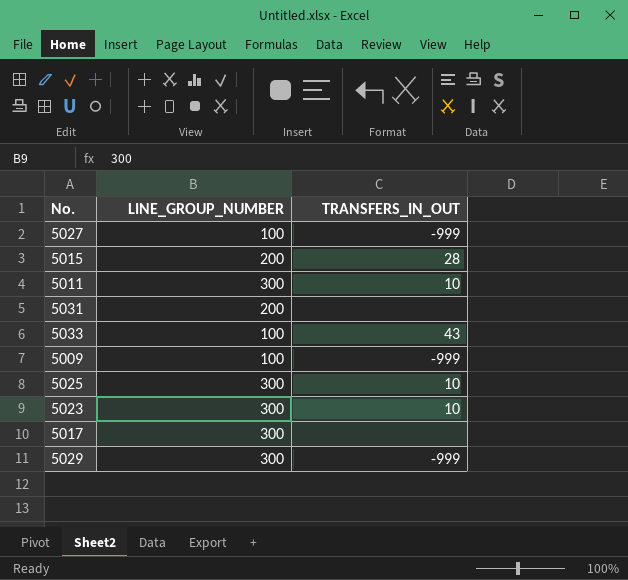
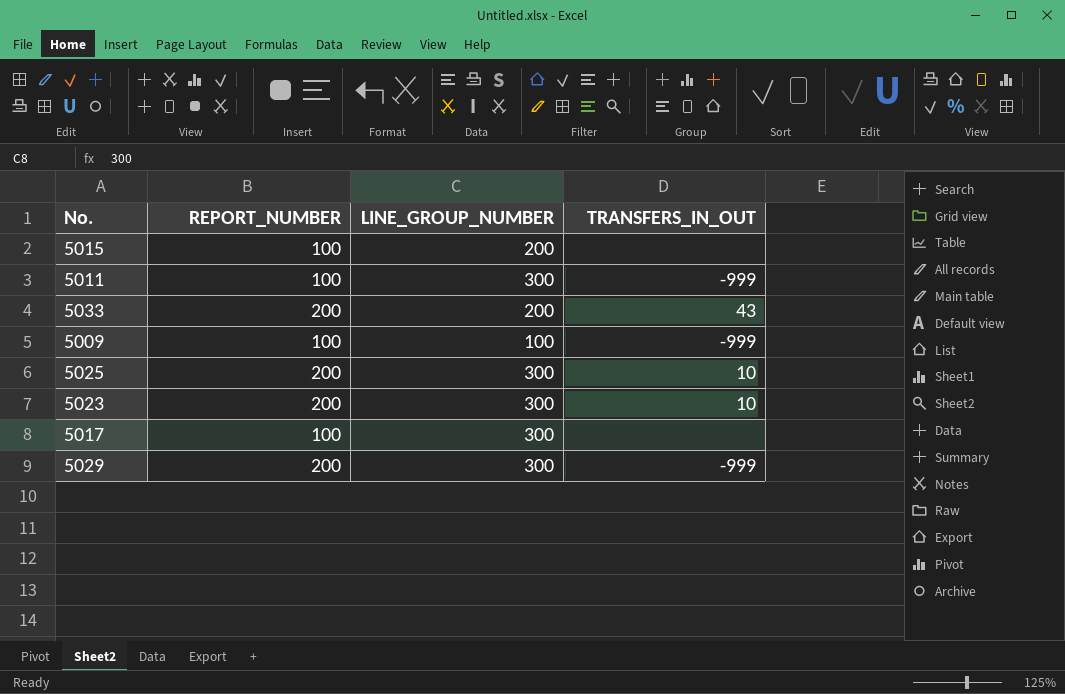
column REPORT_NUMBER | position: none -> 2
row 5027: 100 | -999 -> none
row 5031: 200 | none -> none
5015 | TRANSFERS_IN_OUT: 28 -> none
5011 | TRANSFERS_IN_OUT: 10 -> -999
5033 | LINE_GROUP_NUMBER: 100 -> 200

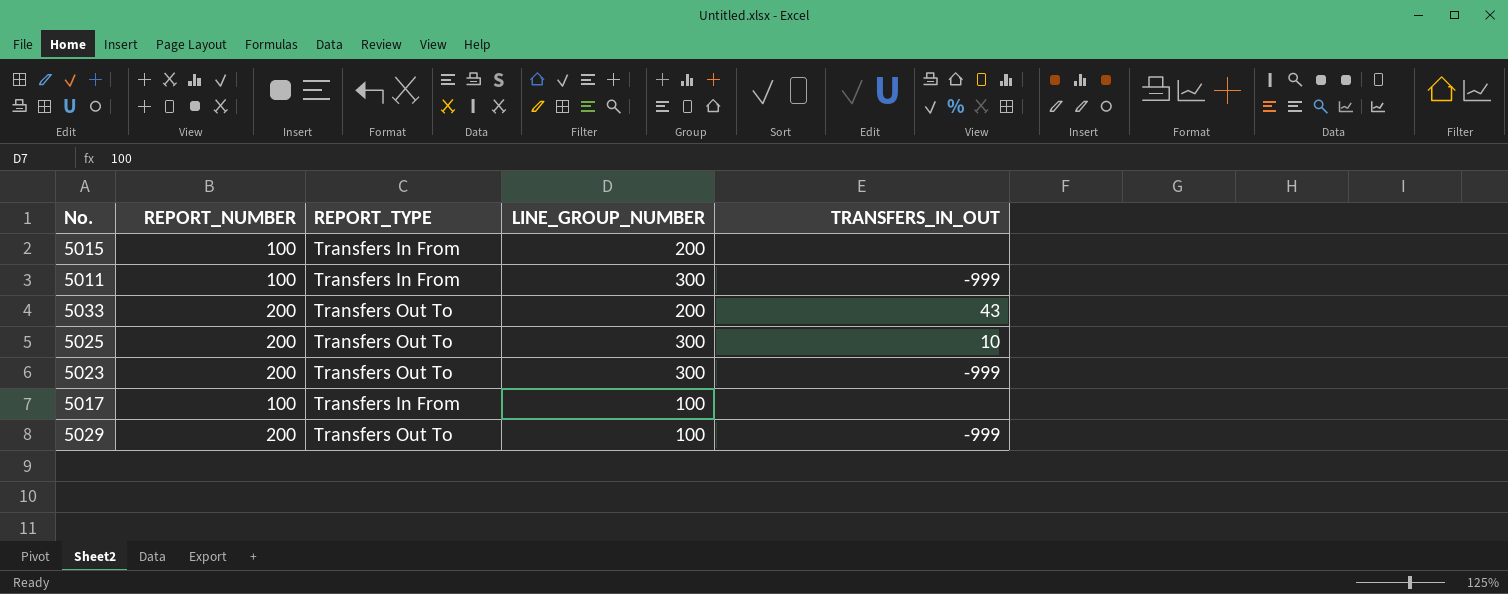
column REPORT_TYPE | position: none -> 3
row 5009: 100 | 100 | -999 -> none
5023 | TRANSFERS_IN_OUT: 10 -> -999
5017 | LINE_GROUP_NUMBER: 300 -> 100
5029 | LINE_GROUP_NUMBER: 300 -> 100

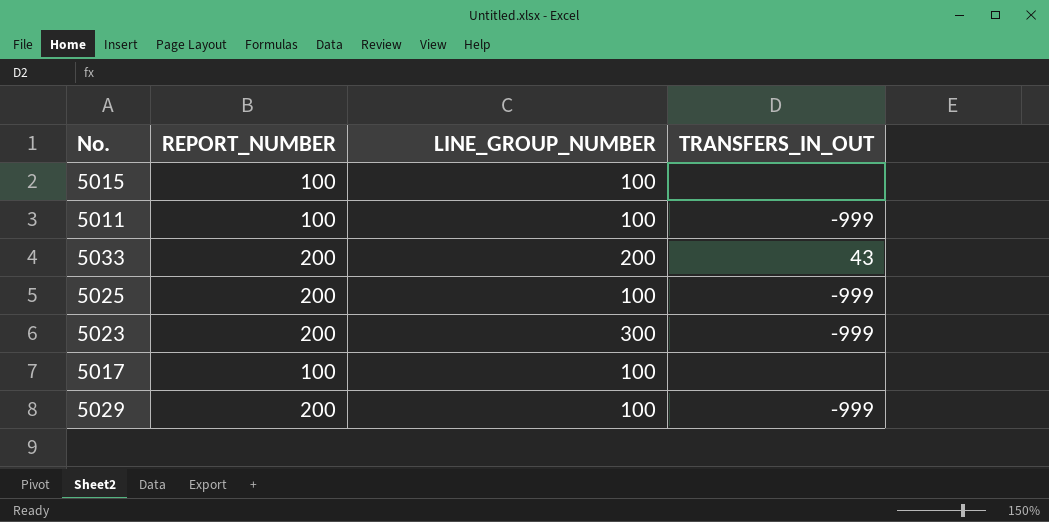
column REPORT_TYPE | position: 3 -> none
5015 | LINE_GROUP_NUMBER: 200 -> 100
5011 | LINE_GROUP_NUMBER: 300 -> 100
5025 | LINE_GROUP_NUMBER: 300 -> 100
5025 | TRANSFERS_IN_OUT: 10 -> -999

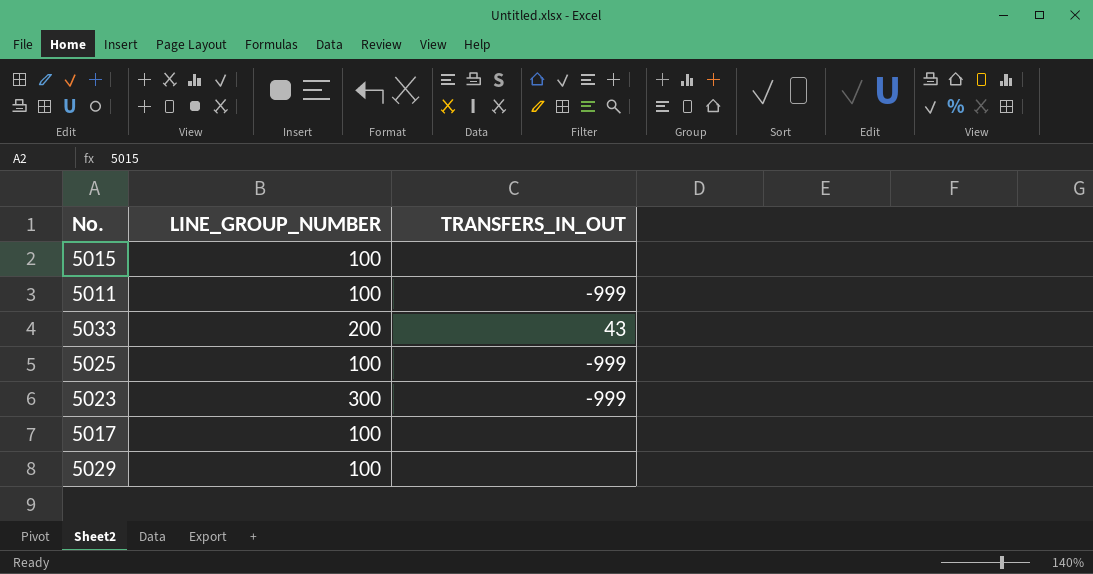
column REPORT_NUMBER | position: 2 -> none
5029 | TRANSFERS_IN_OUT: -999 -> none

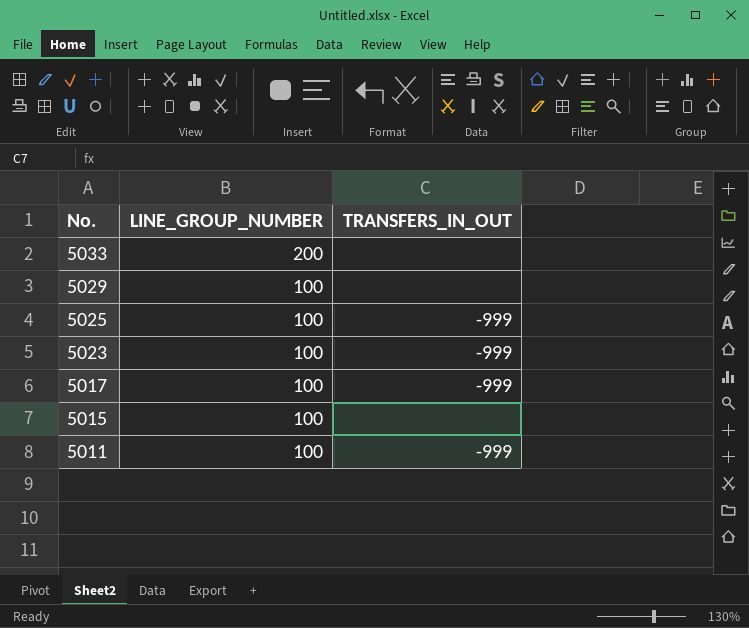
row order: none -> No. descending
5033 | TRANSFERS_IN_OUT: 43 -> none
5023 | LINE_GROUP_NUMBER: 300 -> 100
5017 | TRANSFERS_IN_OUT: none -> -999

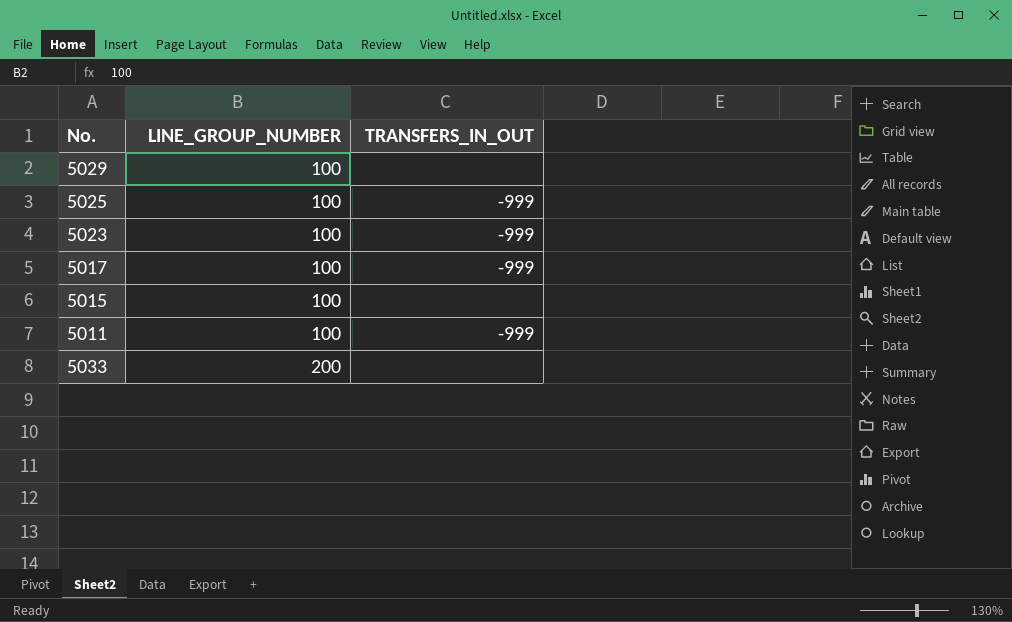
row order: No. descending -> LINE_GROUP_NUMBER ascending

